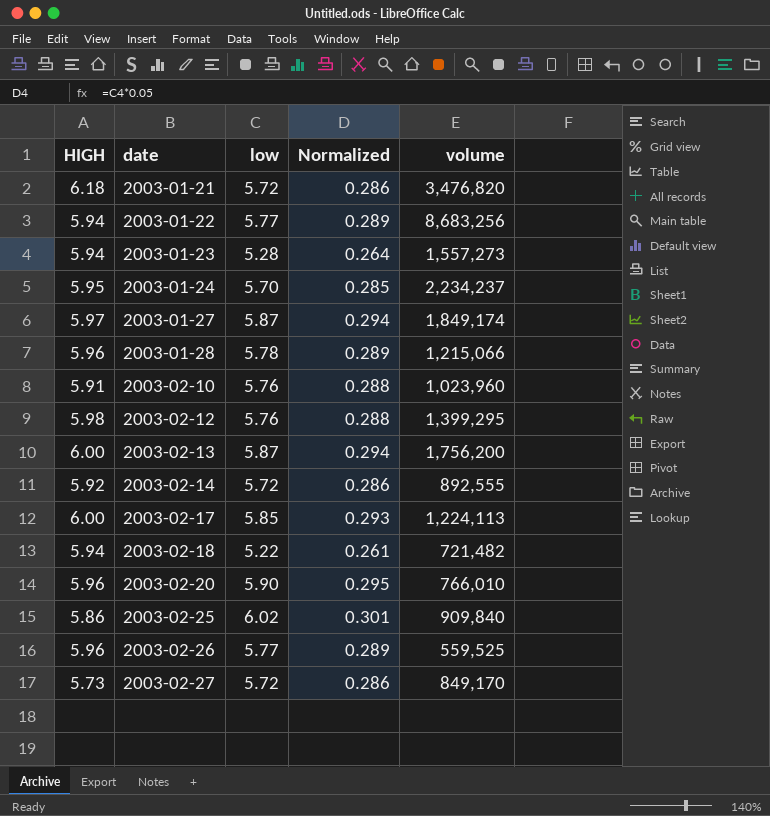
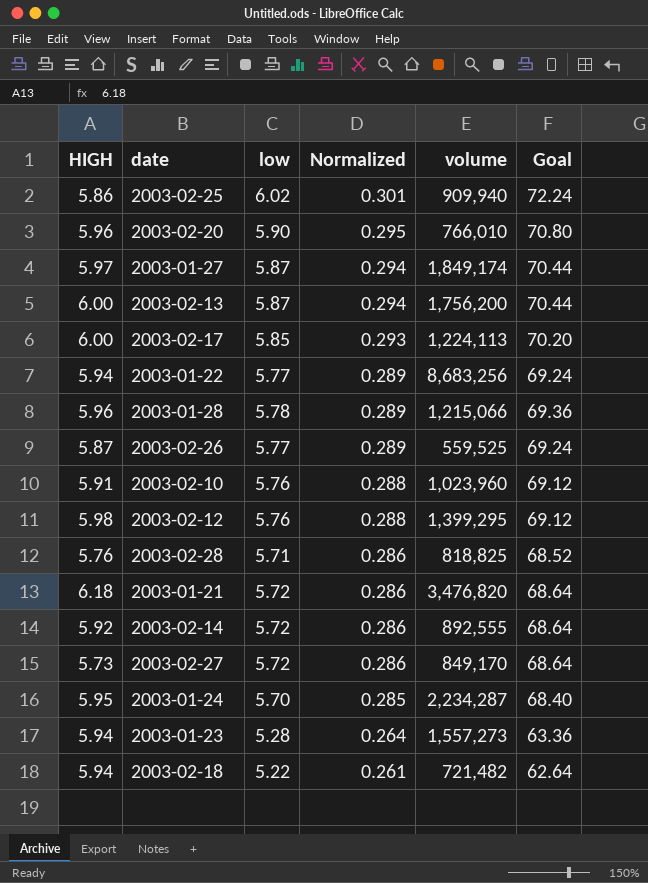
row order: date ascending -> Normalized descending
column Goal | formula: none -> [low] * 12
2003-02-25 | volume: 909,840 -> 909,940
2003-02-26 | HIGH: 5.96 -> 5.87
row 2003-02-28: none -> 5.76 | 5.71 | 0.286 | 818,825 | 68.52
2003-01-24 | volume: 2,234,237 -> 2,234,287

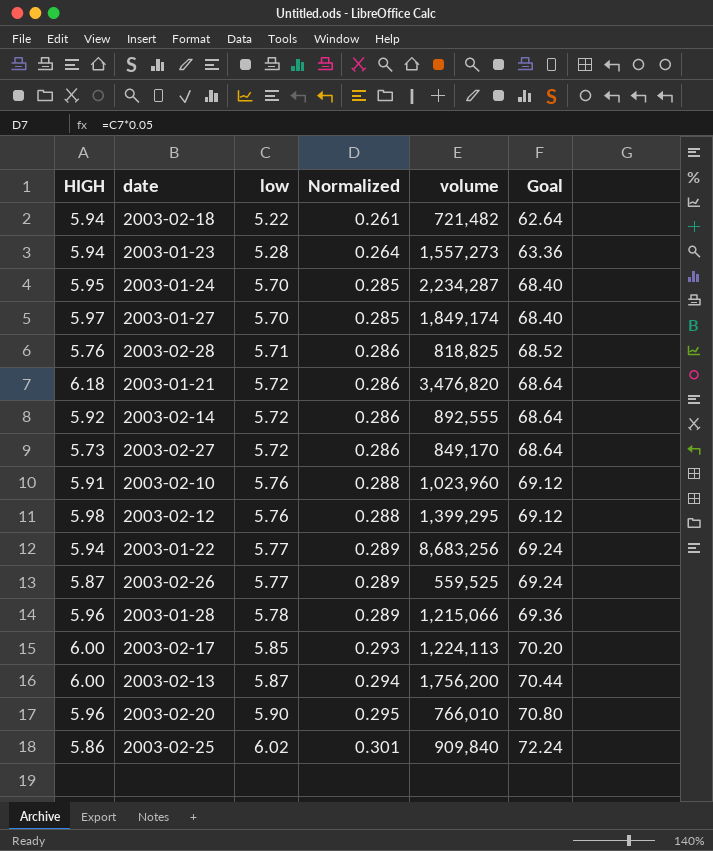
row order: Normalized descending -> low ascending
2003-01-27 | low: 5.87 -> 5.70
2003-01-27 | Normalized: 0.294 -> 0.285
2003-01-27 | Goal: 70.44 -> 68.40
2003-02-25 | volume: 909,940 -> 909,840

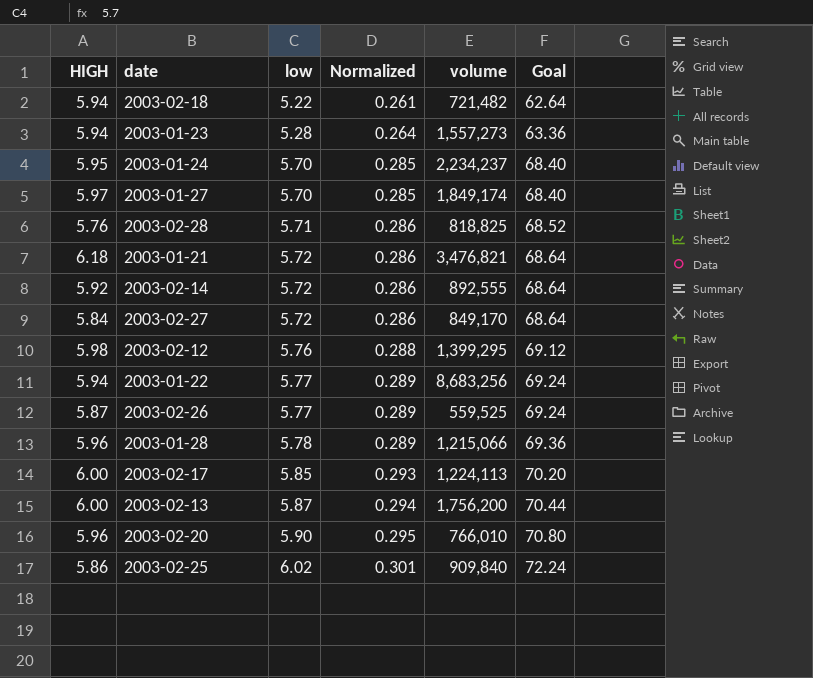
row 2003-02-10: 5.91 | 5.76 | 0.288 | 1,023,960 | 69.12 -> none
2003-01-24 | volume: 2,234,287 -> 2,234,237
2003-01-21 | volume: 3,476,820 -> 3,476,821
2003-02-27 | HIGH: 5.73 -> 5.84

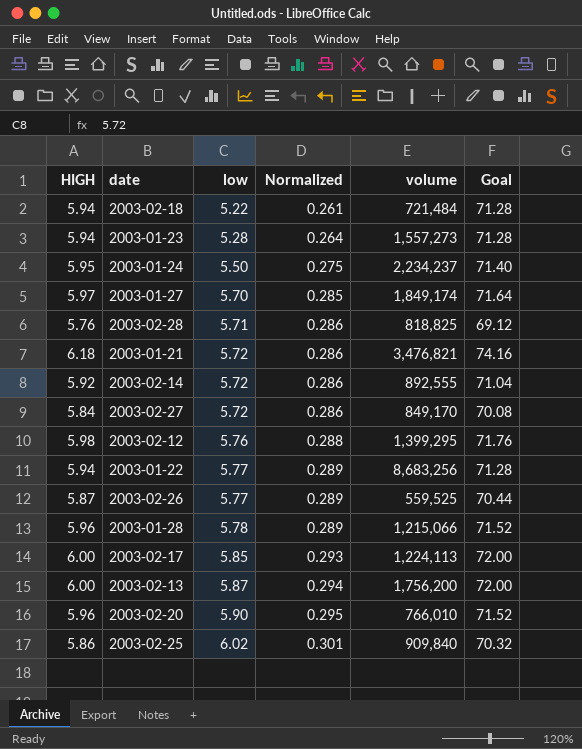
column Goal | formula: [low] * 12 -> [HIGH] * 12
2003-02-18 | volume: 721,482 -> 721,484
2003-01-24 | low: 5.70 -> 5.50
2003-01-24 | Normalized: 0.285 -> 0.275

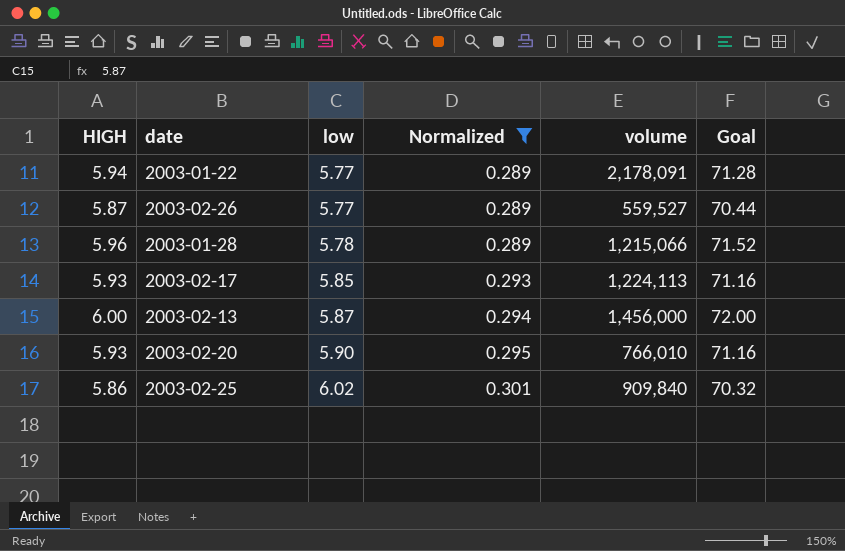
filter: none -> Normalized >= 0.289
2003-01-22 | volume: 8,683,256 -> 2,178,091
2003-02-26 | volume: 559,525 -> 559,527
2003-02-17 | HIGH: 6.00 -> 5.93
2003-02-17 | Goal: 72.00 -> 71.16
2003-02-13 | volume: 1,756,200 -> 1,456,000
2003-02-20 | HIGH: 5.96 -> 5.93
2003-02-20 | Goal: 71.52 -> 71.16

